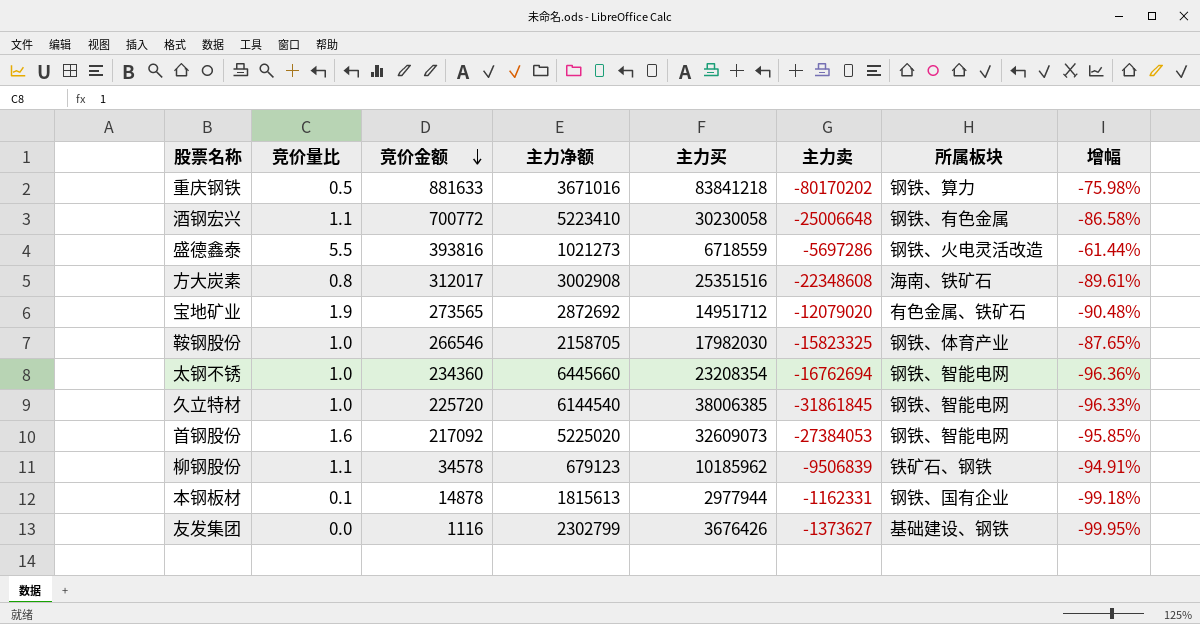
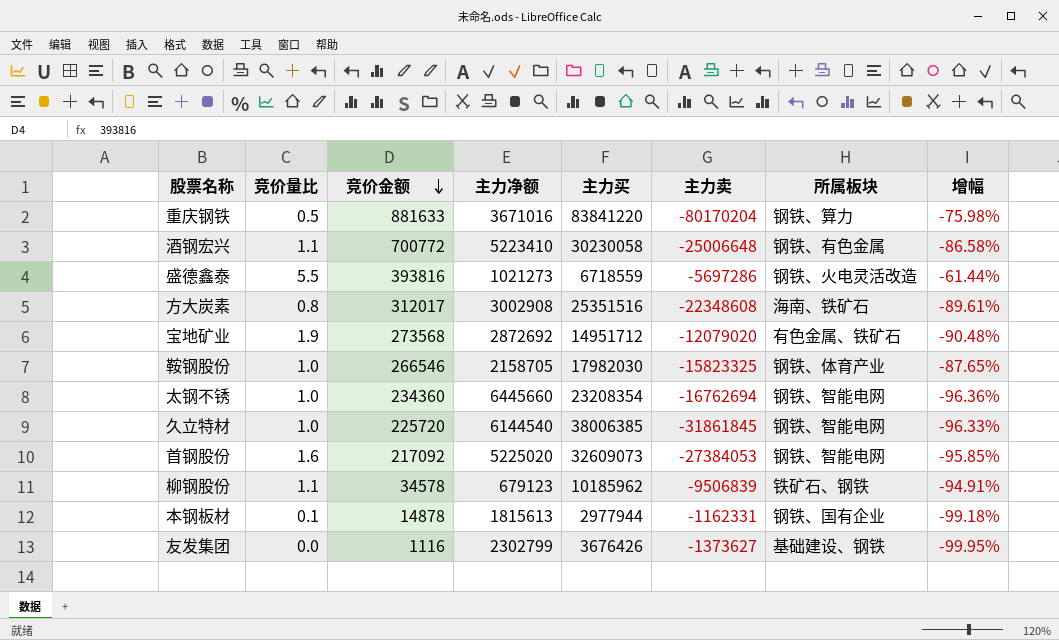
重庆钢铁 | 主力买: 83841218 -> 83841220
重庆钢铁 | 主力卖: -80170202 -> -80170204
宝地矿业 | 竞价金额: 273565 -> 273568

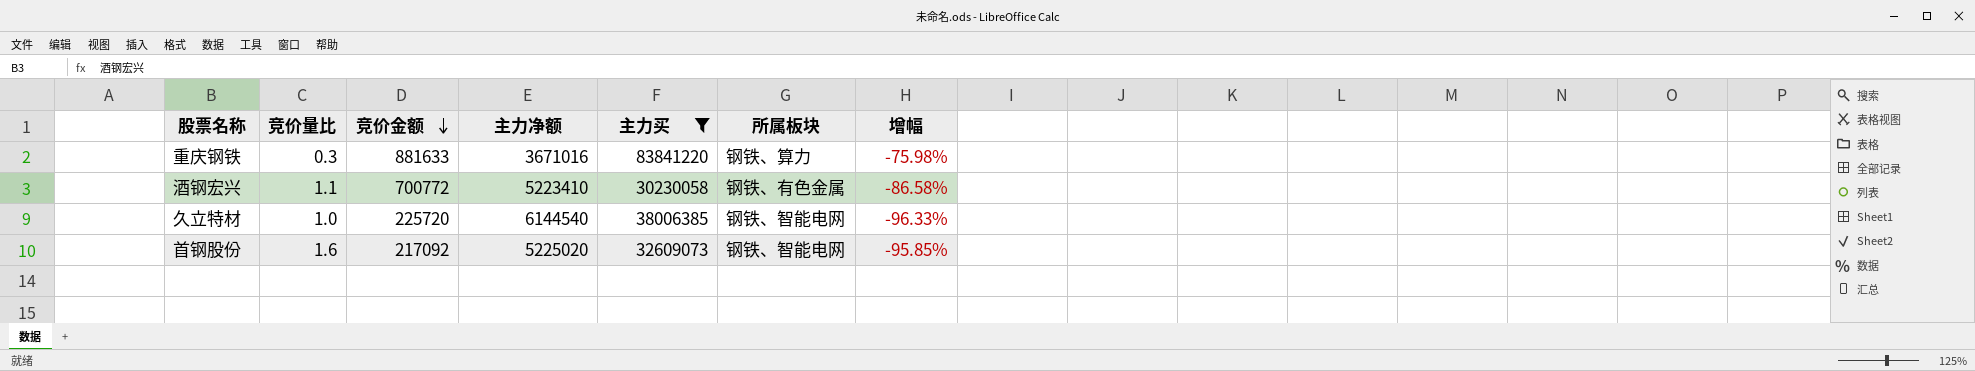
filter: none -> 主力买 >= 30230058
column 主力卖 | formula: [主力净额] - [主力买] -> none
重庆钢铁 | 竞价量比: 0.5 -> 0.3

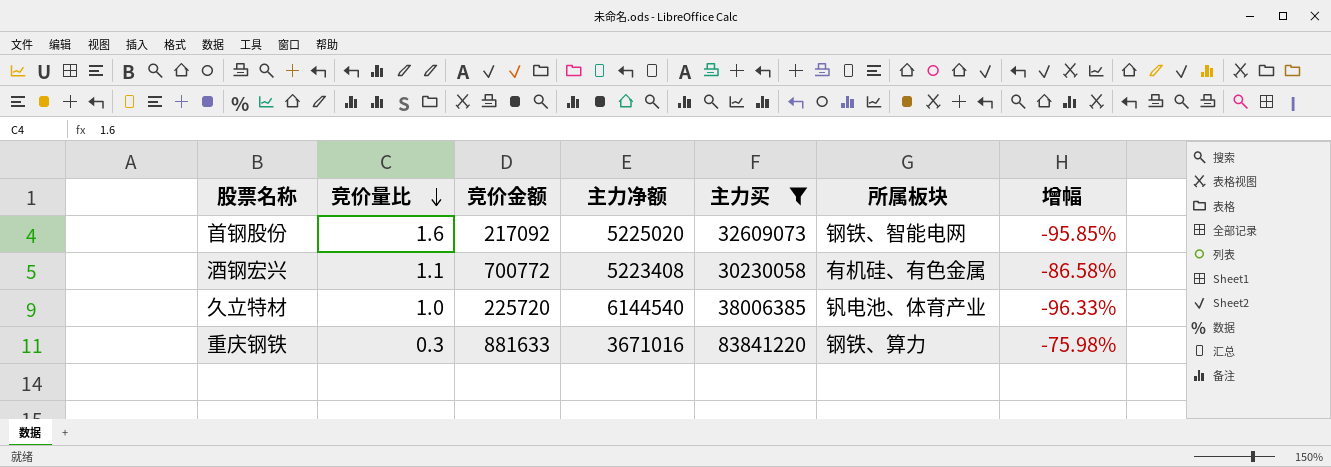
row order: 竞价金额 descending -> 竞价量比 descending
酒钢宏兴 | 主力净额: 5223410 -> 5223408
酒钢宏兴 | 所属板块: 钢铁、有色金属 -> 有机硅、有色金属
久立特材 | 所属板块: 钢铁、智能电网 -> 钒电池、体育产业

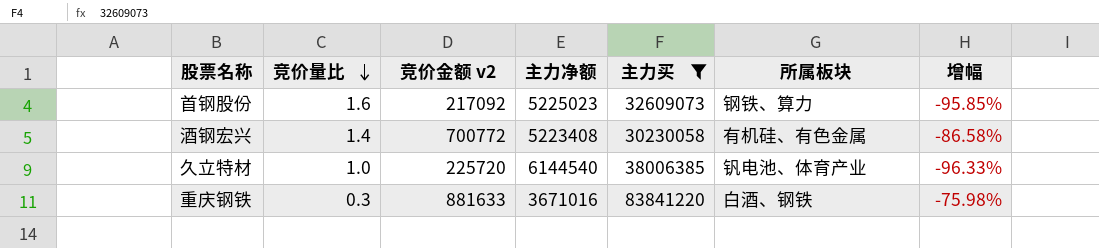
column name: 竞价金额 -> 竞价金额 v2
首钢股份 | 主力净额: 5225020 -> 5225023
首钢股份 | 所属板块: 钢铁、智能电网 -> 钢铁、算力
酒钢宏兴 | 竞价量比: 1.1 -> 1.4
重庆钢铁 | 所属板块: 钢铁、算力 -> 白酒、钢铁

